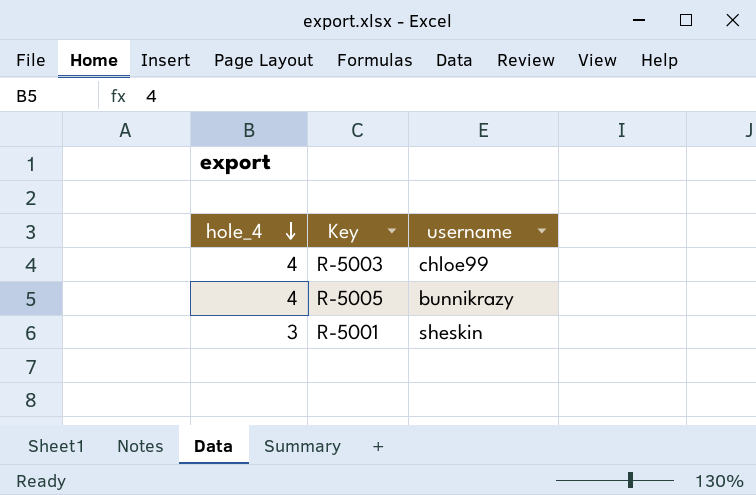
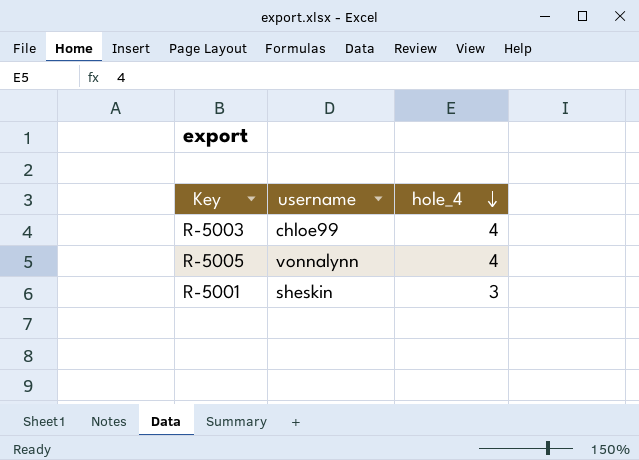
column hole_4 | position: 1 -> 3
R-5005 | username: bunnikrazy -> vonnalynn

